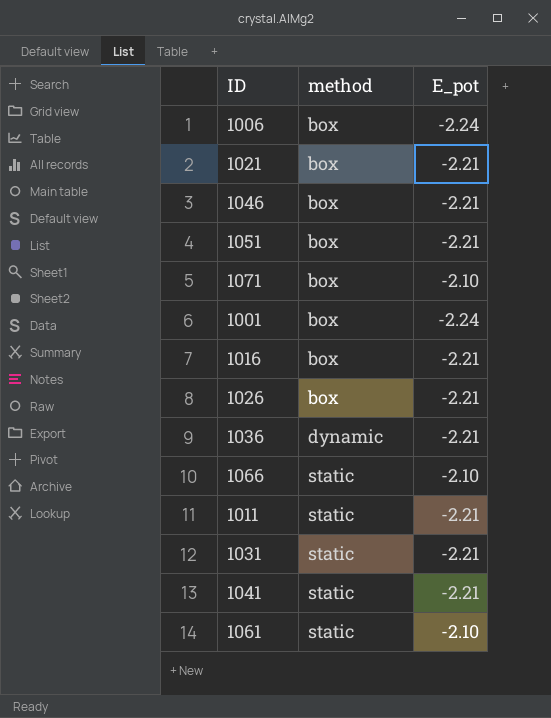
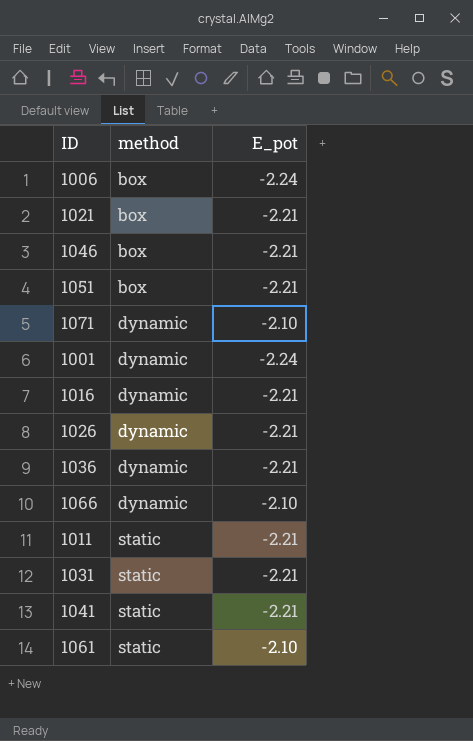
1071 | method: box -> dynamic
1001 | method: box -> dynamic
1016 | method: box -> dynamic
1026 | method: box -> dynamic
1066 | method: static -> dynamic

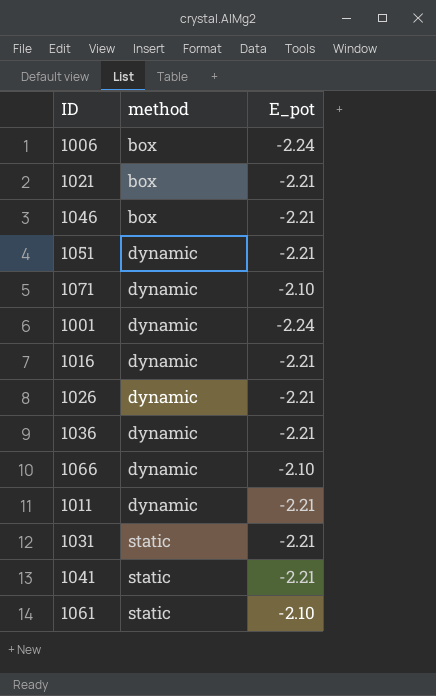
1051 | method: box -> dynamic
1011 | method: static -> dynamic

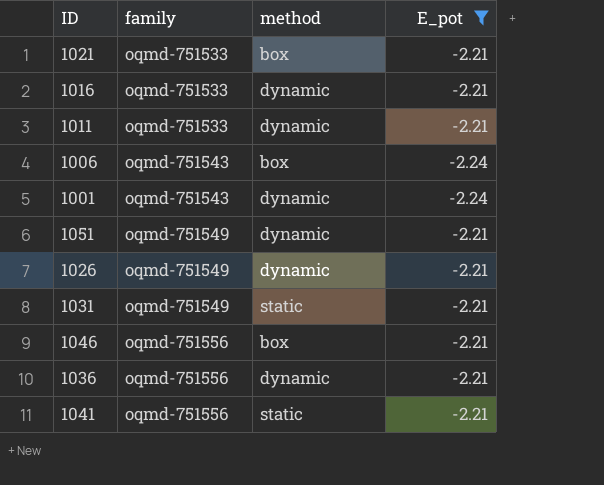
filter: none -> E_pot != -2.10
row order: method ascending -> family ascending
column family | position: none -> 2

